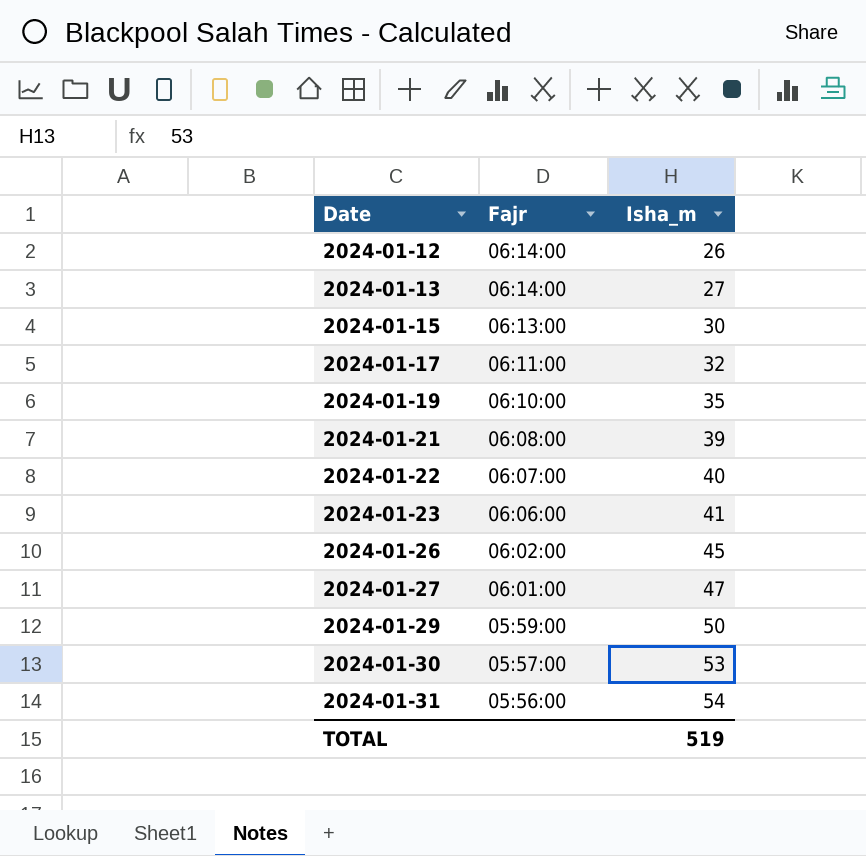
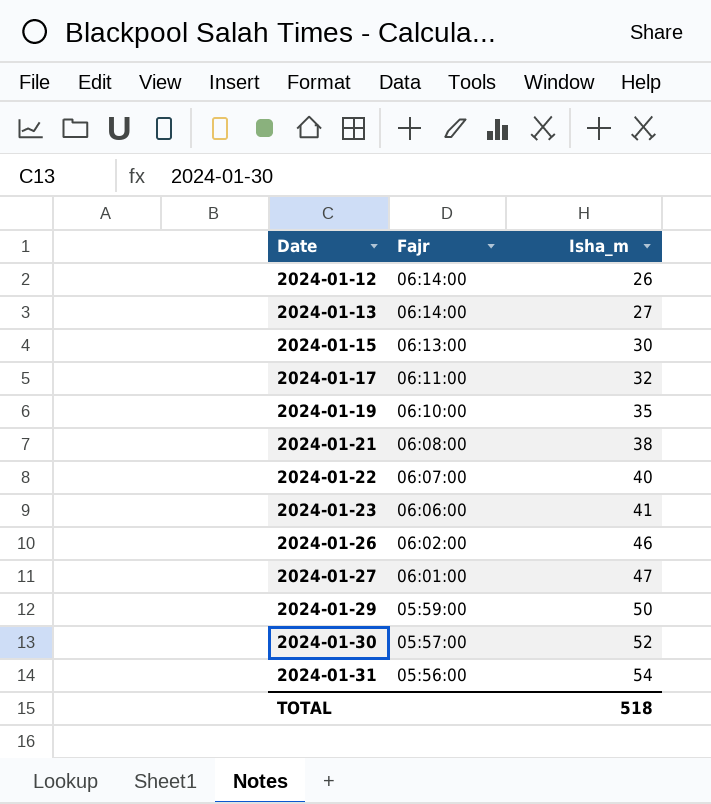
2024-01-21 | Isha_m: 39 -> 38
2024-01-26 | Isha_m: 45 -> 46
2024-01-30 | Isha_m: 53 -> 52
TOTAL | Isha_m: 519 -> 518

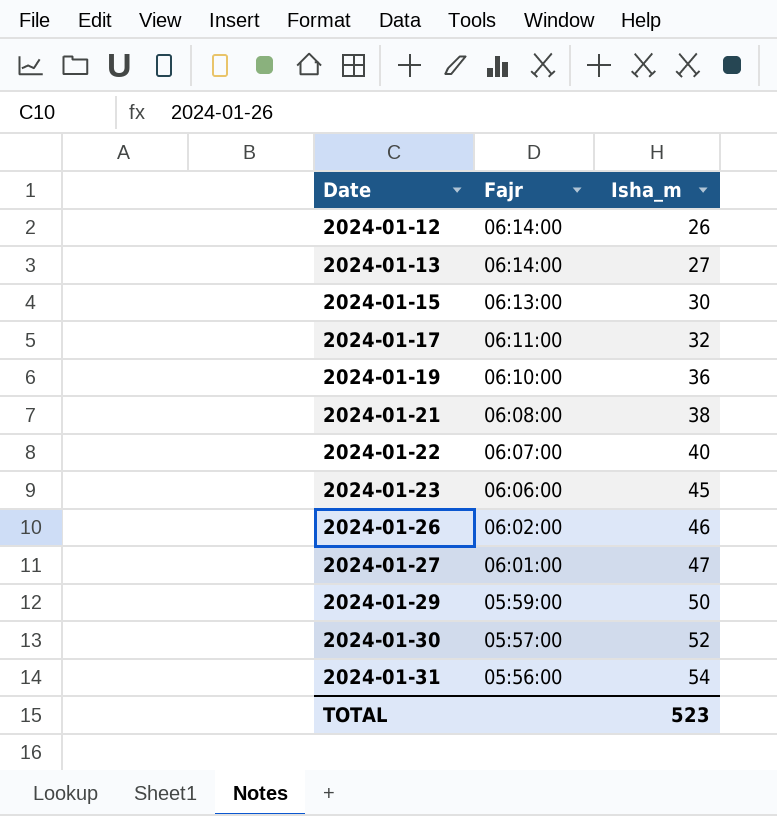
2024-01-19 | Isha_m: 35 -> 36
2024-01-23 | Isha_m: 41 -> 45
TOTAL | Isha_m: 518 -> 523

